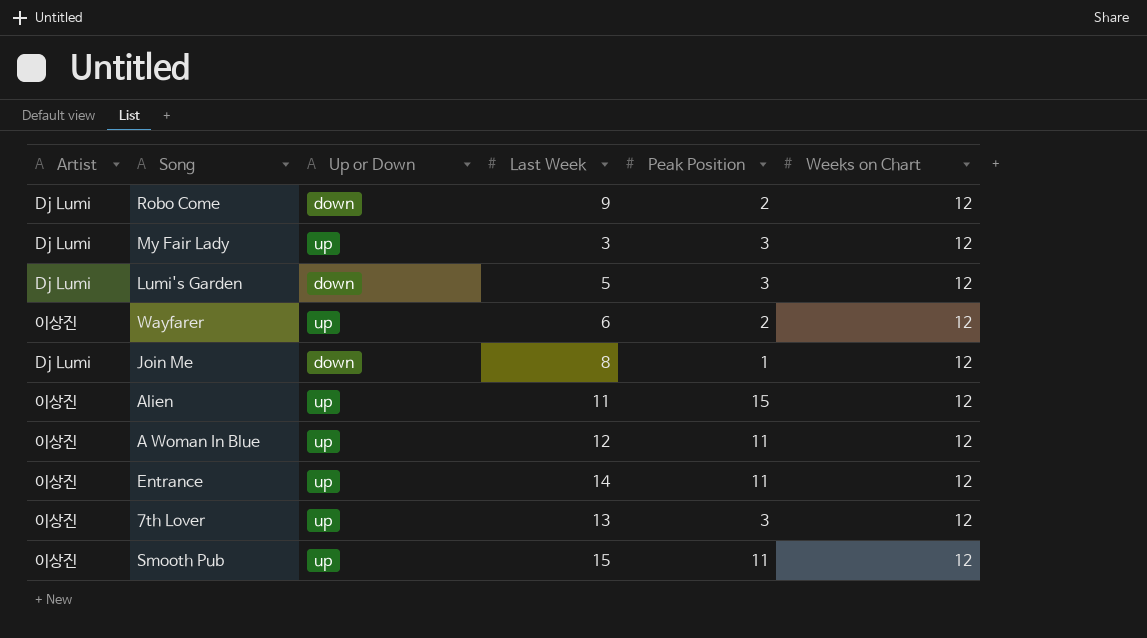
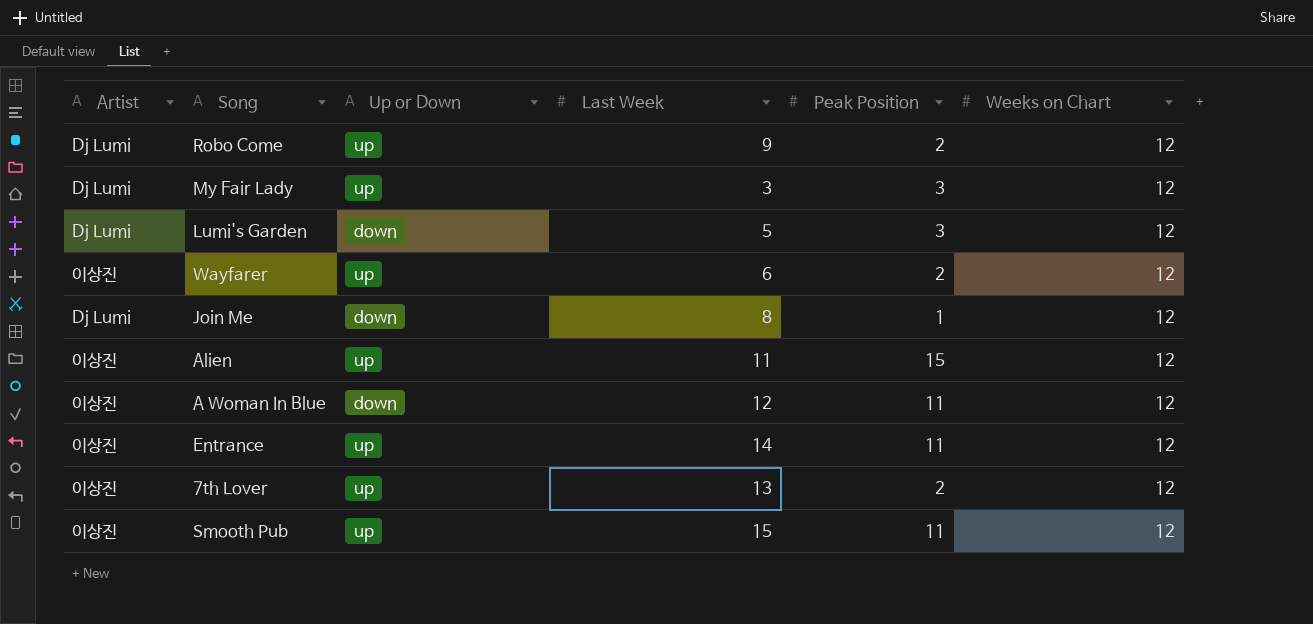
Robo Come | Up or Down: down -> up
A Woman In Blue | Up or Down: up -> down
7th Lover | Peak Position: 3 -> 2

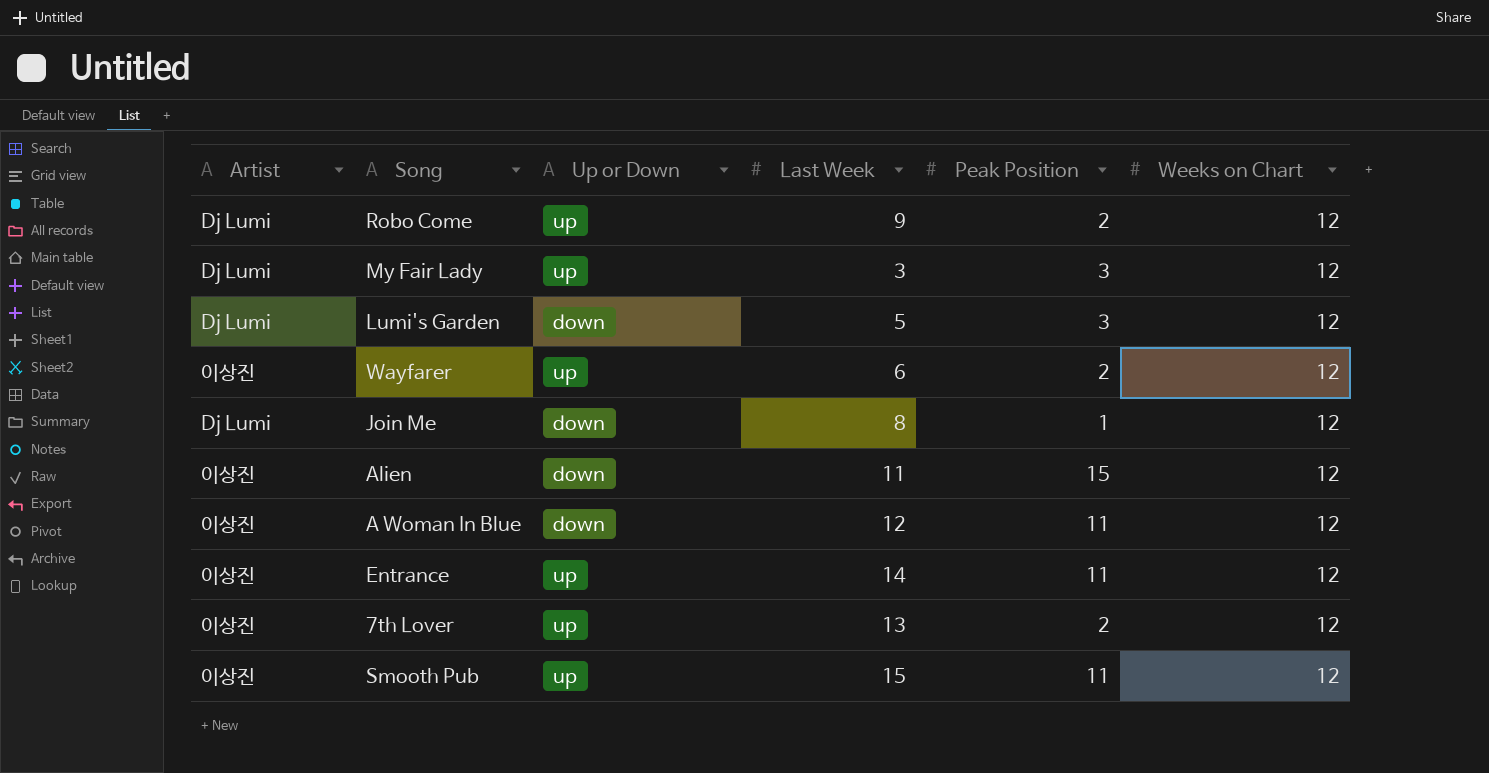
Alien | Up or Down: up -> down

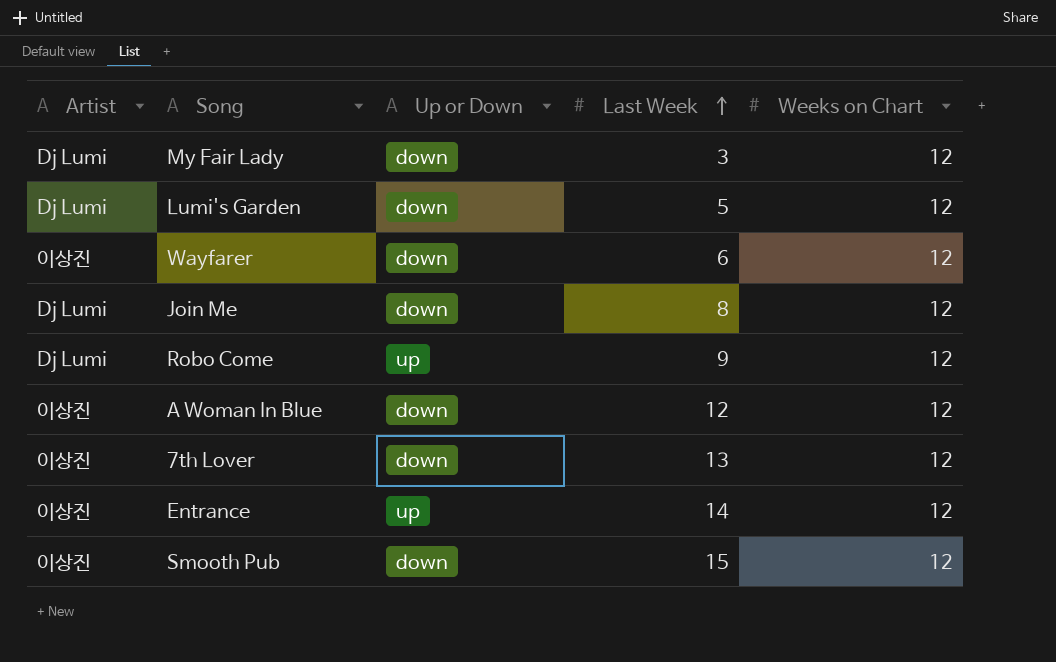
row order: none -> Last Week ascending
column Peak Position | position: 5 -> none
row Alien: 이상진 | down | 11 | 15 | 12 -> none
My Fair Lady | Up or Down: up -> down
Wayfarer | Up or Down: up -> down
7th Lover | Up or Down: up -> down
Smooth Pub | Up or Down: up -> down

